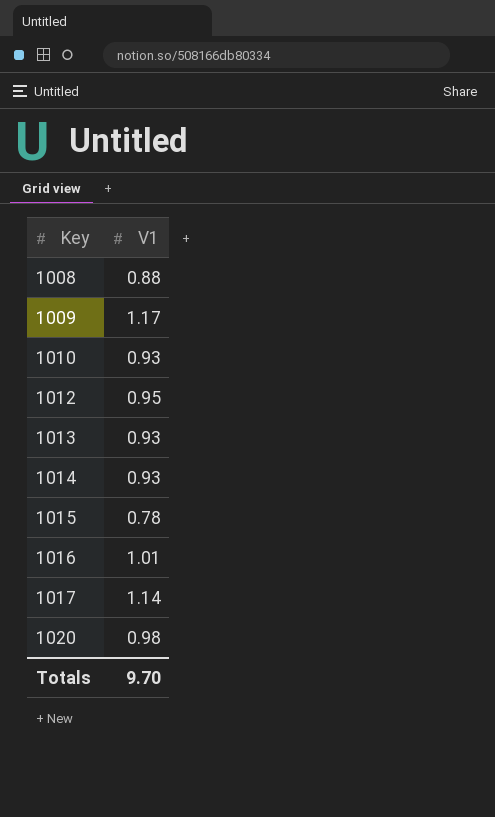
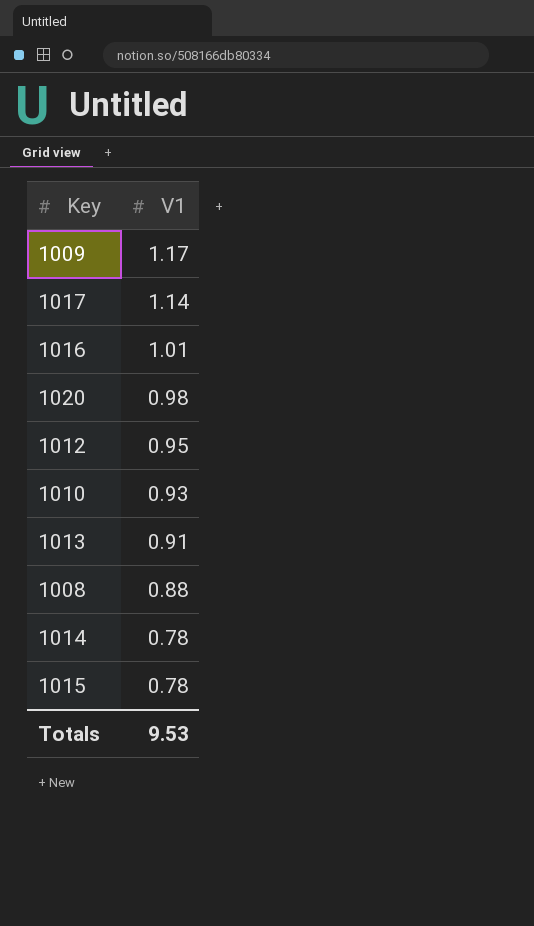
row order: Key ascending -> V1 descending
1013 | V1: 0.93 -> 0.91
1014 | V1: 0.93 -> 0.78
Totals | V1: 9.70 -> 9.53

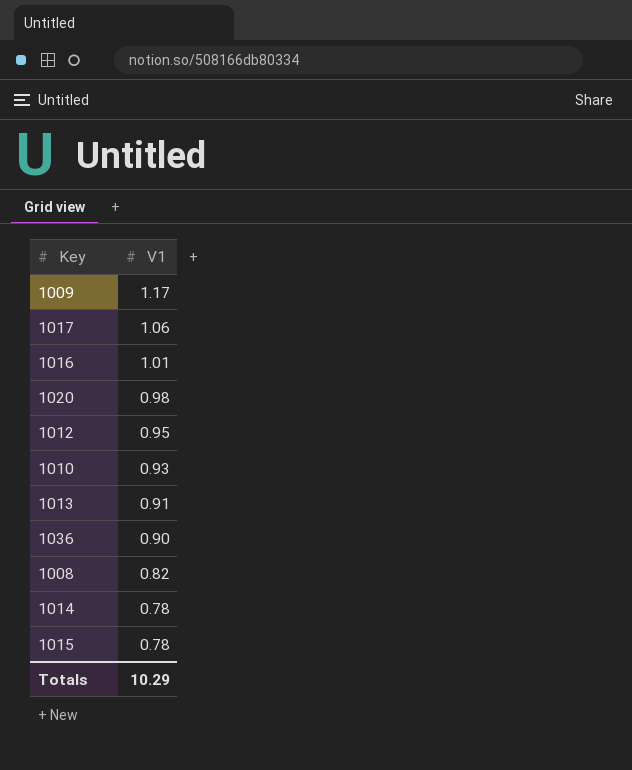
1017 | V1: 1.14 -> 1.06
row 1036: none -> 0.90
1008 | V1: 0.88 -> 0.82
Totals | V1: 9.53 -> 10.29

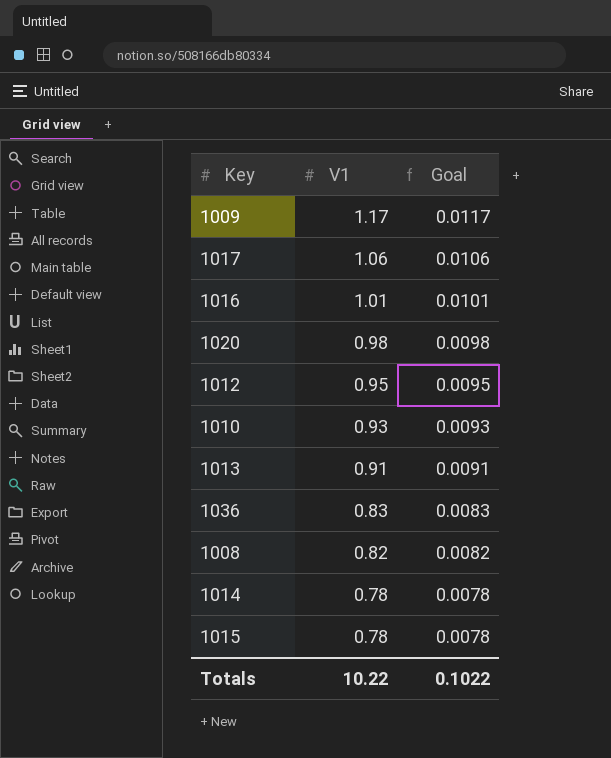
column Goal | formula: none -> [V1] * 0.01
1036 | V1: 0.90 -> 0.83
Totals | V1: 10.29 -> 10.22

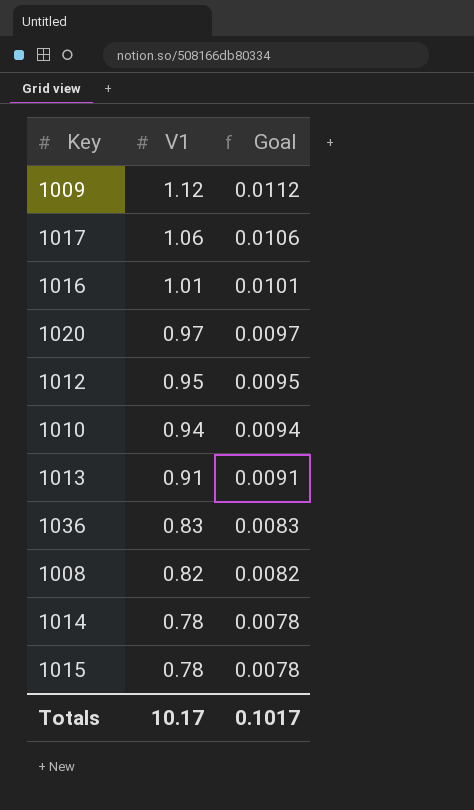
1009 | V1: 1.17 -> 1.12
1009 | Goal: 0.0117 -> 0.0112
1020 | V1: 0.98 -> 0.97
1020 | Goal: 0.0098 -> 0.0097
1010 | V1: 0.93 -> 0.94
1010 | Goal: 0.0093 -> 0.0094
Totals | V1: 10.22 -> 10.17
Totals | Goal: 0.1022 -> 0.1017

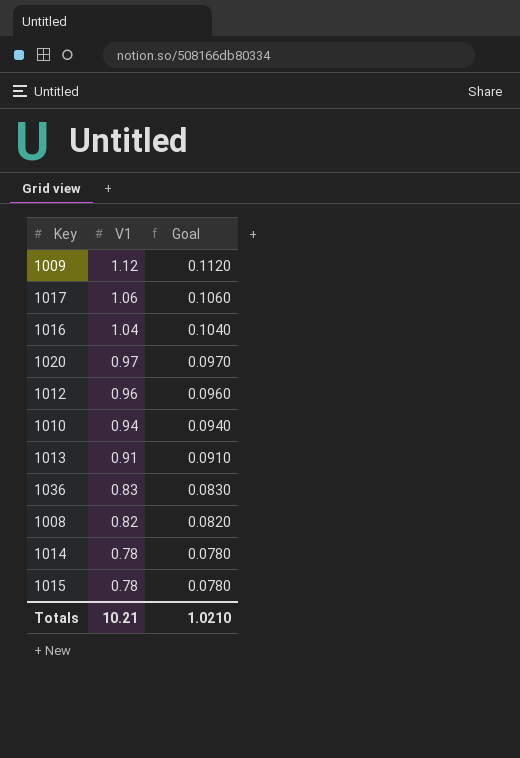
column Goal | formula: [V1] * 0.01 -> [V1] * 0.1
1016 | V1: 1.01 -> 1.04
1012 | V1: 0.95 -> 0.96
Totals | V1: 10.17 -> 10.21
Totals | Goal: 0.1017 -> 1.0210

